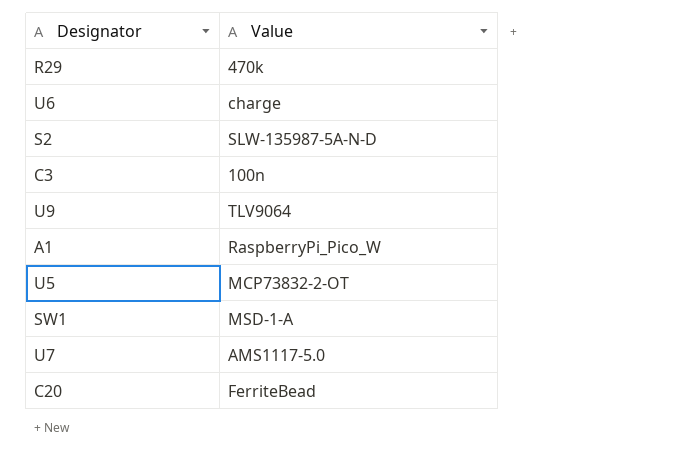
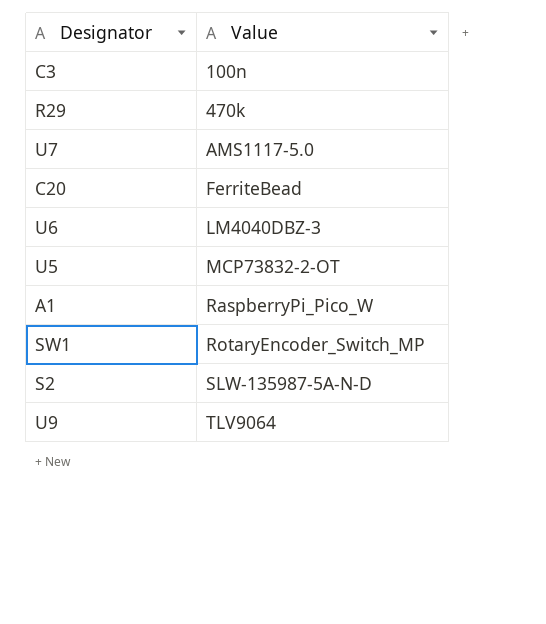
row order: none -> Value ascending
U6 | Value: charge -> LM4040DBZ-3
SW1 | Value: MSD-1-A -> RotaryEncoder_Switch_MP

